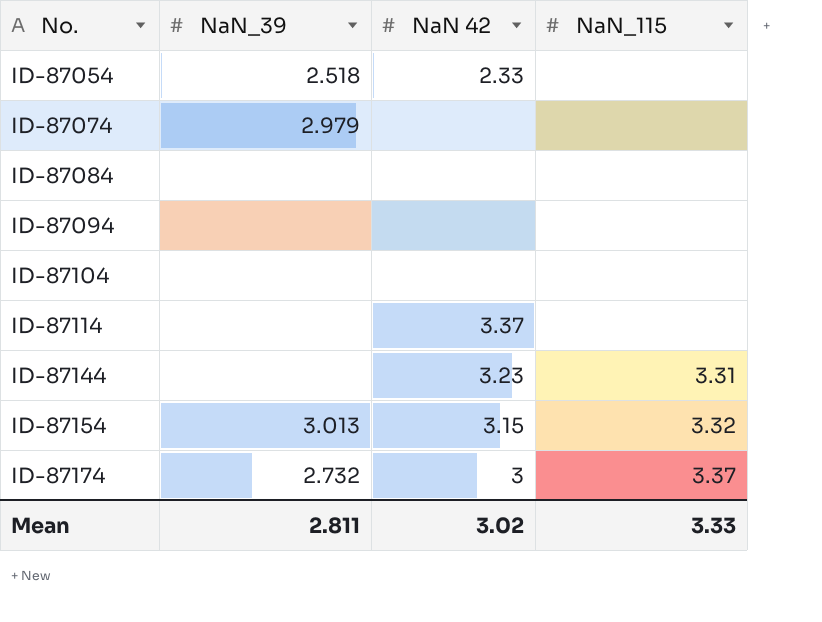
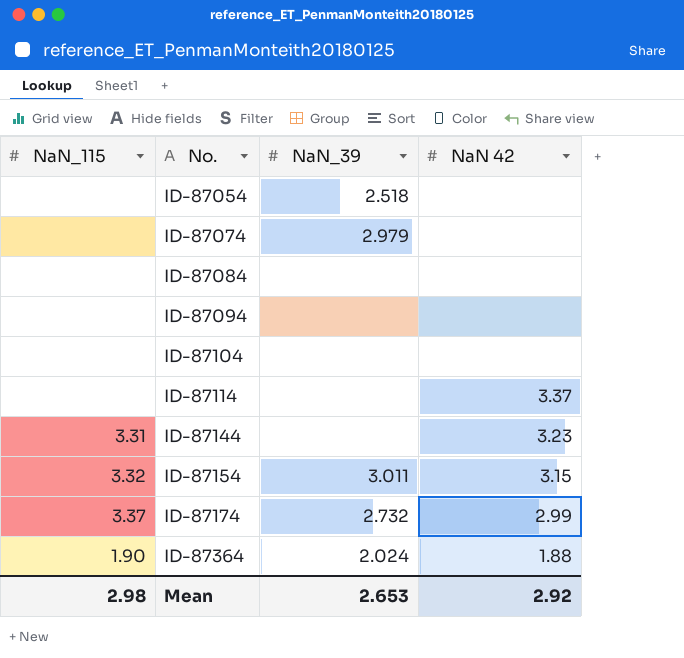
column NaN_115 | position: 4 -> 1
ID-87054 | NaN 42: 2.33 -> none
ID-87154 | NaN_39: 3.013 -> 3.011
ID-87174 | NaN 42: 3 -> 2.99
row ID-87364: none -> 1.90 | 2.024 | 1.88
Mean | NaN_115: 3.33 -> 2.98
Mean | NaN_39: 2.811 -> 2.653
Mean | NaN 42: 3.02 -> 2.92

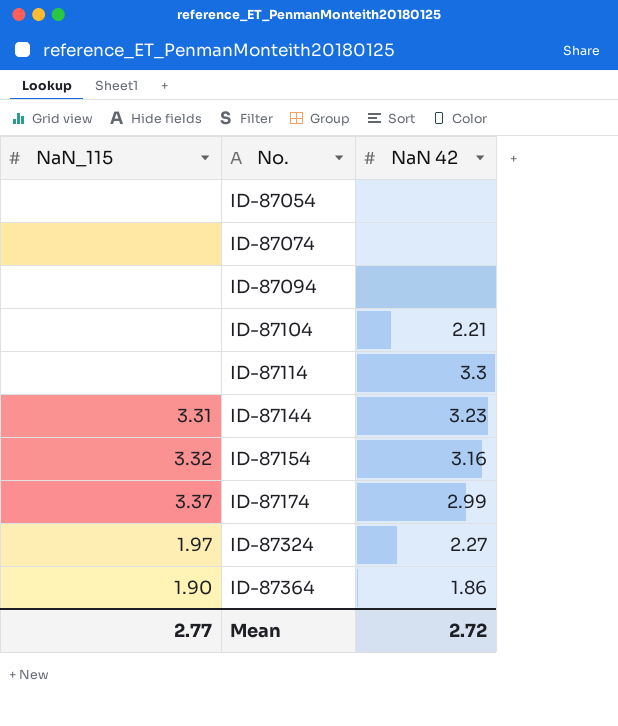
column NaN_39 | position: 3 -> none
row ID-87084: none | none | none -> none
ID-87104 | NaN 42: none -> 2.21
ID-87114 | NaN 42: 3.37 -> 3.3
ID-87154 | NaN 42: 3.15 -> 3.16
row ID-87324: none -> 1.97 | 2.27
ID-87364 | NaN 42: 1.88 -> 1.86
Mean | NaN_115: 2.98 -> 2.77
Mean | NaN 42: 2.92 -> 2.72

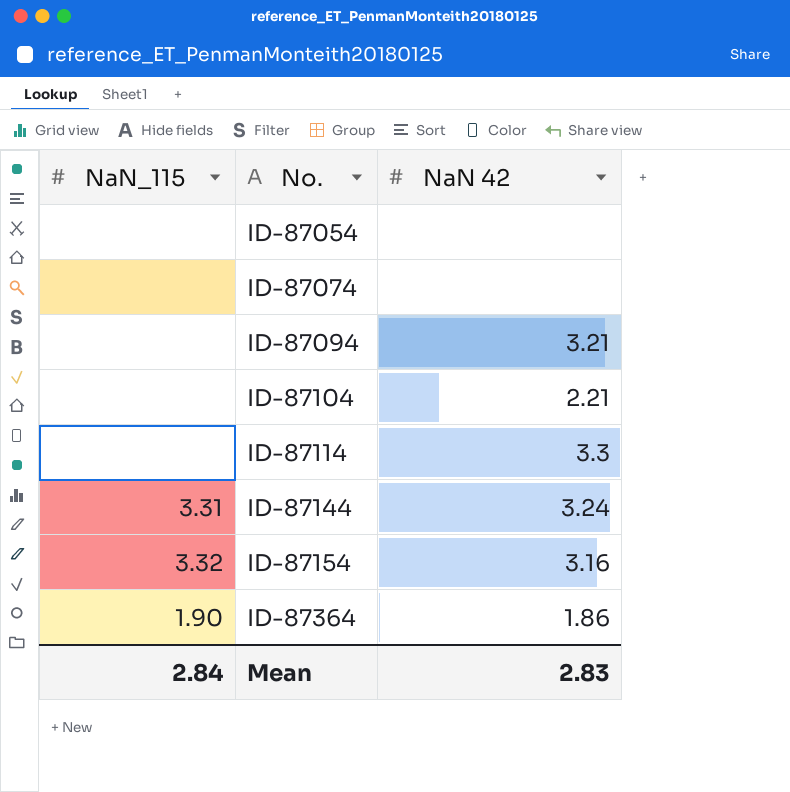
row ID-87174: 3.37 | 2.99 -> none
row ID-87324: 1.97 | 2.27 -> none
ID-87094 | NaN 42: none -> 3.21
ID-87144 | NaN 42: 3.23 -> 3.24
Mean | NaN_115: 2.77 -> 2.84
Mean | NaN 42: 2.72 -> 2.83

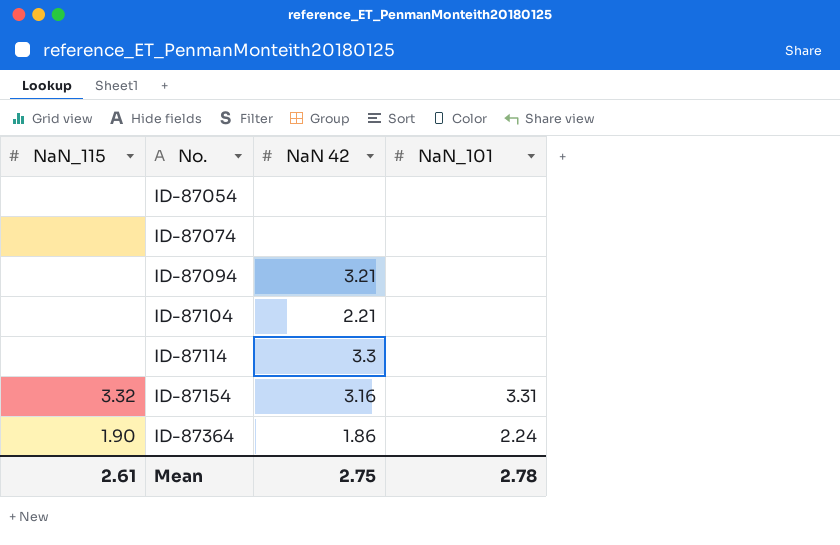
column NaN_101 | position: none -> 4
row ID-87144: 3.31 | 3.24 -> none
Mean | NaN_115: 2.84 -> 2.61
Mean | NaN 42: 2.83 -> 2.75

